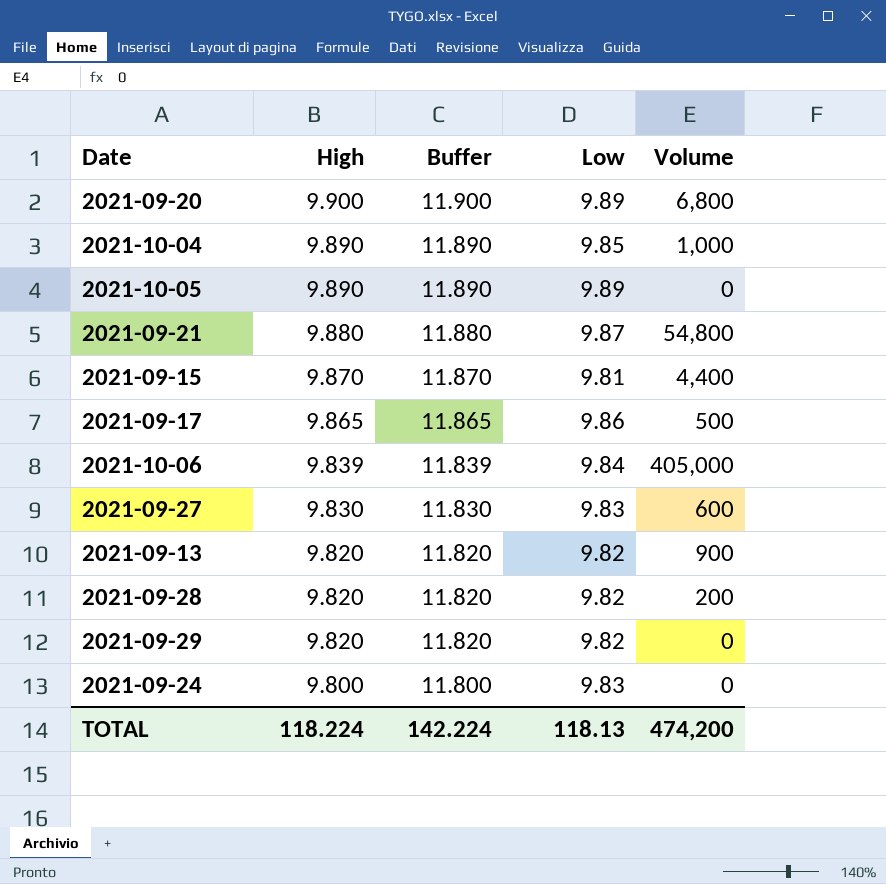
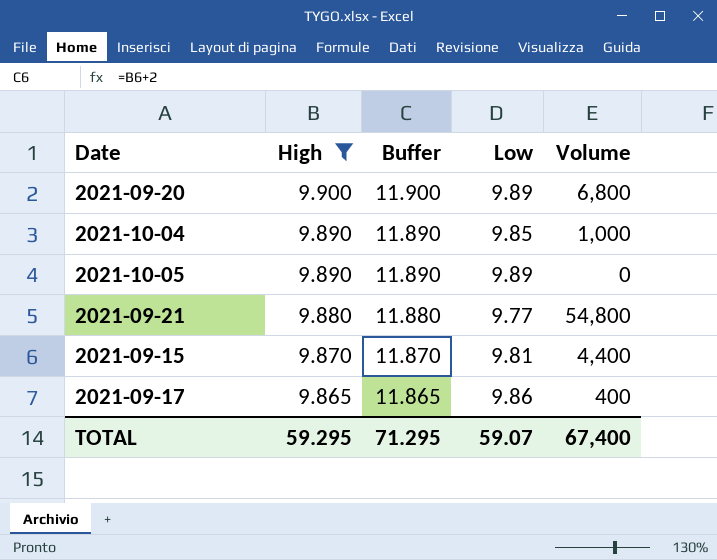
filter: none -> High >= 9.865
2021-09-21 | Low: 9.87 -> 9.77
2021-09-17 | Volume: 500 -> 400
TOTAL | High: 118.224 -> 59.295
TOTAL | Buffer: 142.224 -> 71.295
TOTAL | Low: 118.13 -> 59.07
TOTAL | Volume: 474,200 -> 67,400

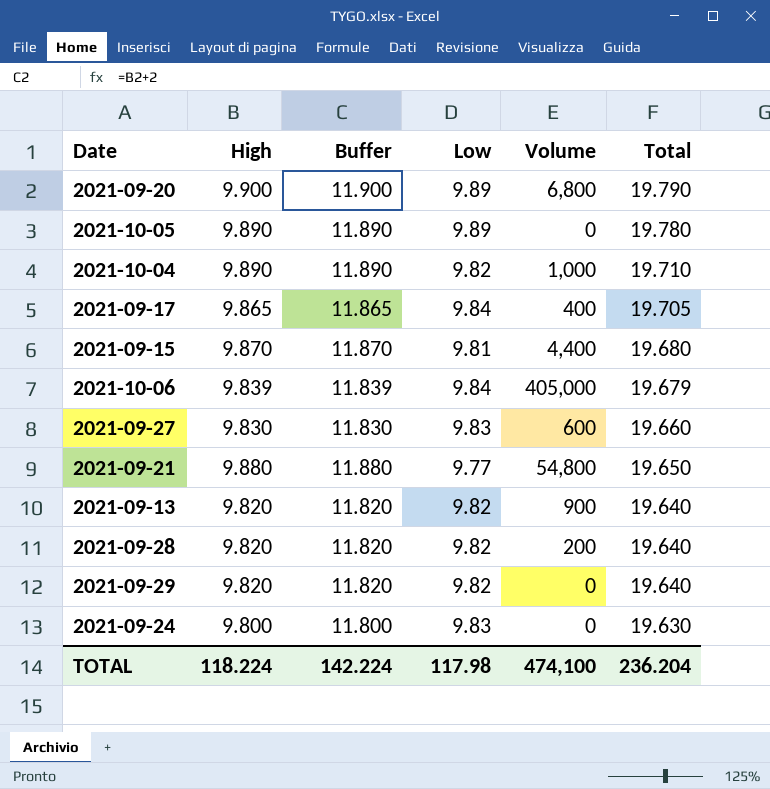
filter: High >= 9.865 -> none
row order: High descending -> Total descending
column Total | formula: none -> [High] + [Low]
2021-10-04 | Low: 9.85 -> 9.82
2021-09-17 | Low: 9.86 -> 9.84
TOTAL | High: 59.295 -> 118.224
TOTAL | Buffer: 71.295 -> 142.224
TOTAL | Low: 59.07 -> 117.98
TOTAL | Volume: 67,400 -> 474,100

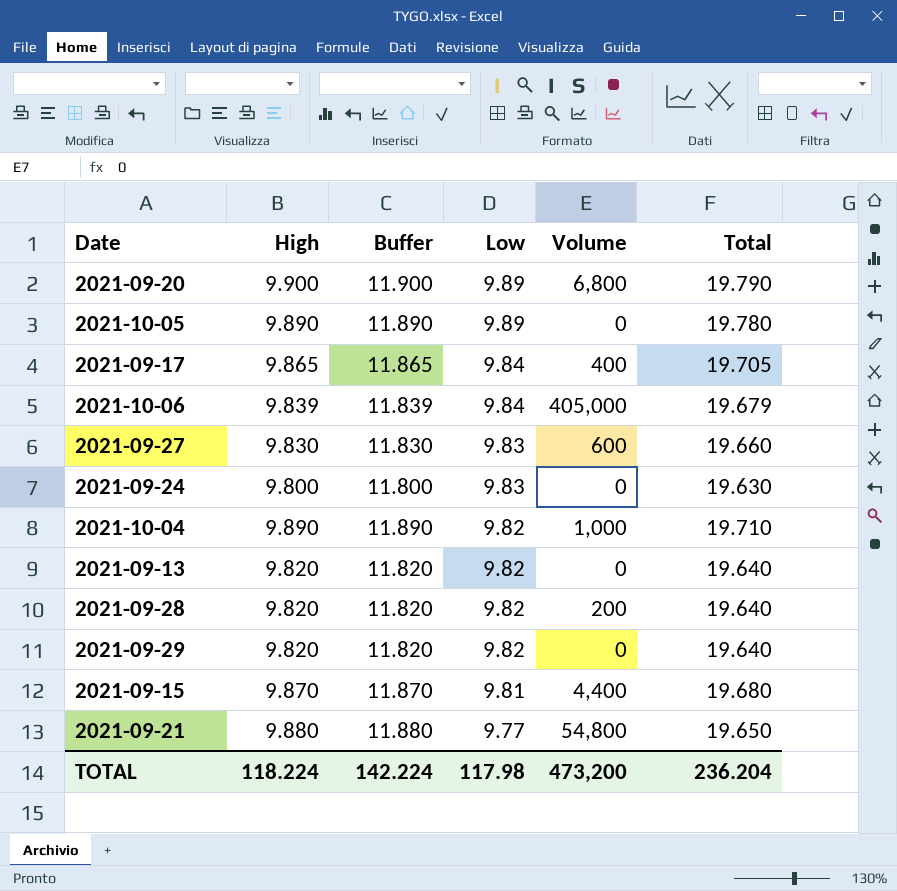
row order: Total descending -> Low descending
2021-09-13 | Volume: 900 -> 0
TOTAL | Volume: 474,100 -> 473,200

